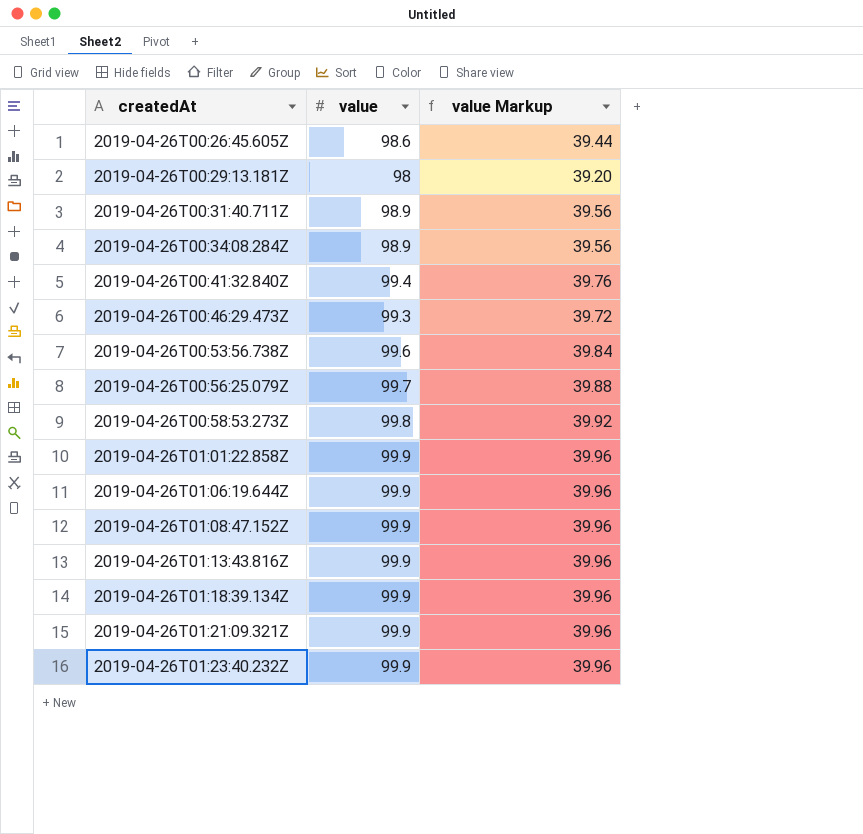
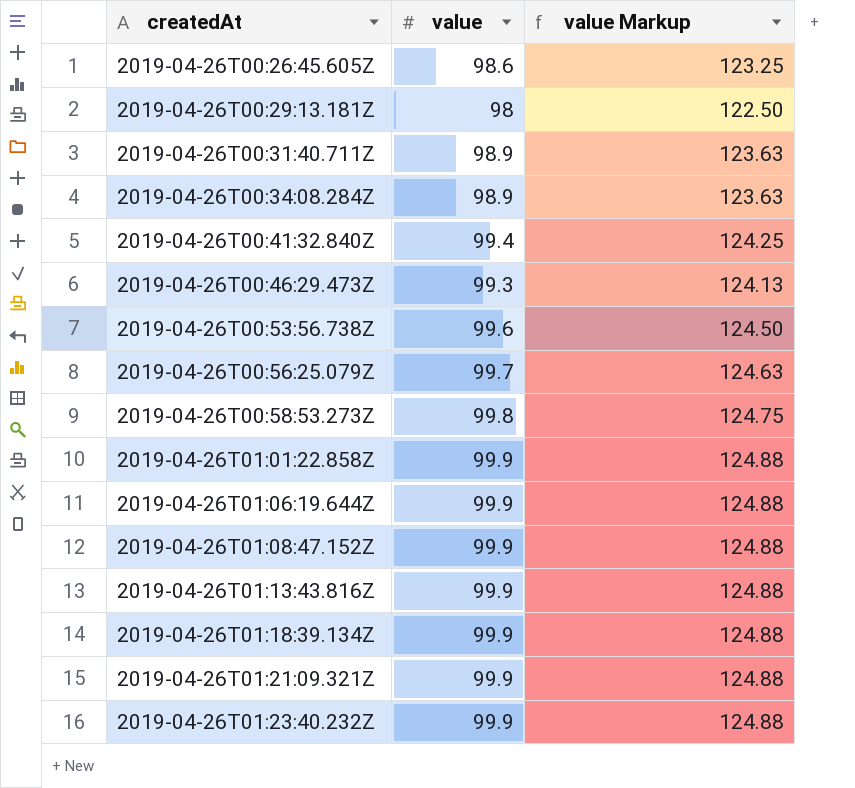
column value Markup | formula: [value] * 0.4 -> [value] * 1.25

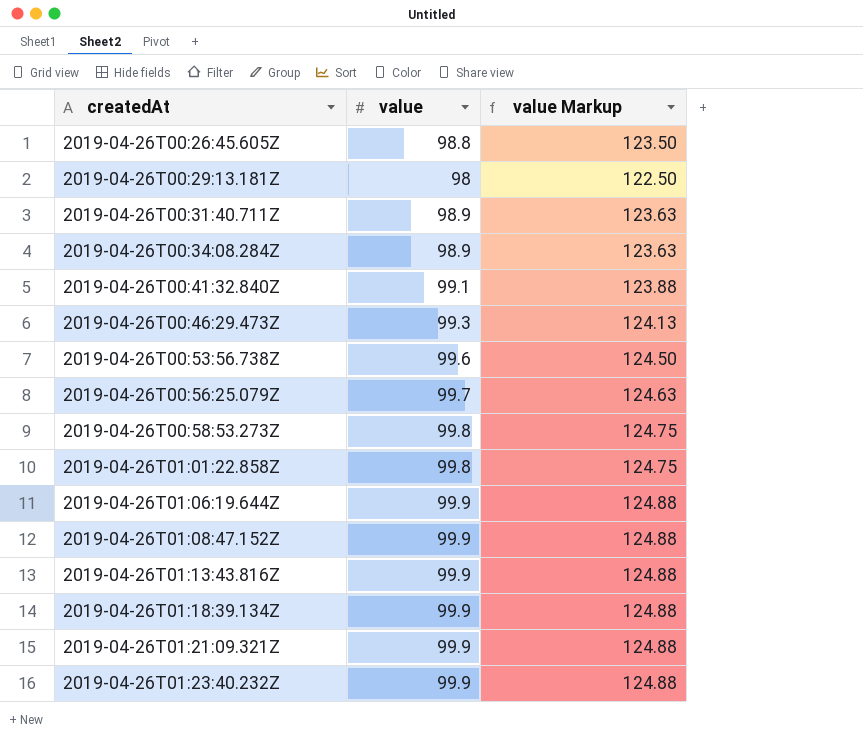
2019-04-26T00:26:45.605Z | value: 98.6 -> 98.8
2019-04-26T00:26:45.605Z | value Markup: 123.25 -> 123.50
2019-04-26T00:41:32.840Z | value: 99.4 -> 99.1
2019-04-26T00:41:32.840Z | value Markup: 124.25 -> 123.88
2019-04-26T01:01:22.858Z | value: 99.9 -> 99.8
2019-04-26T01:01:22.858Z | value Markup: 124.88 -> 124.75

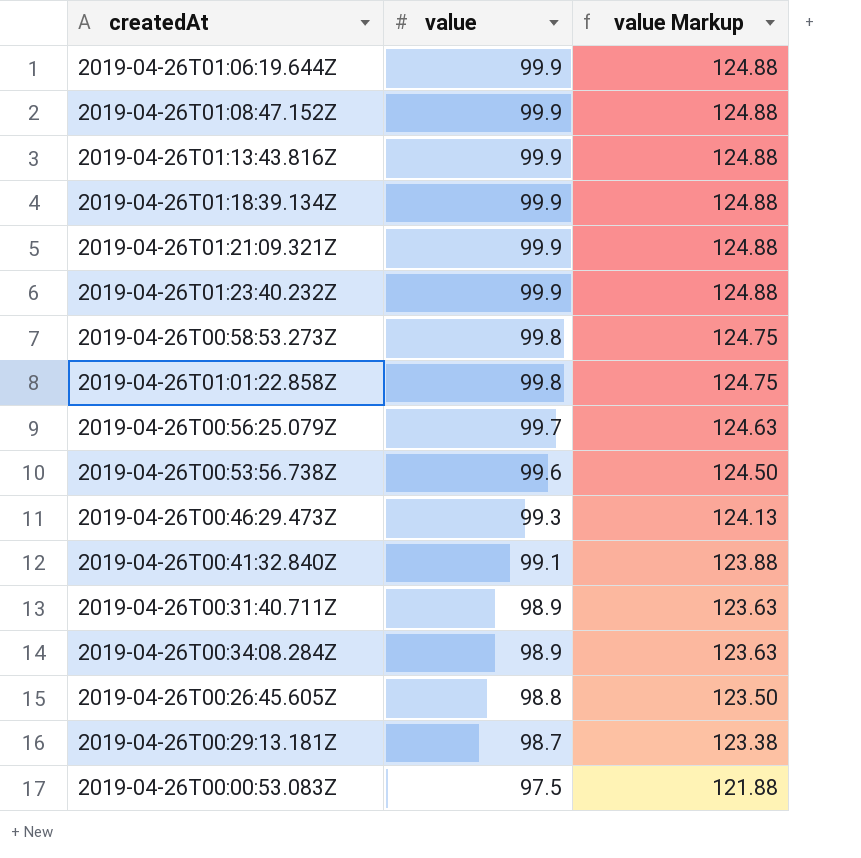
row order: createdAt ascending -> value descending
2019-04-26T00:29:13.181Z | value: 98 -> 98.7
2019-04-26T00:29:13.181Z | value Markup: 122.50 -> 123.38
row 2019-04-26T00:00:53.083Z: none -> 97.5 | 121.88

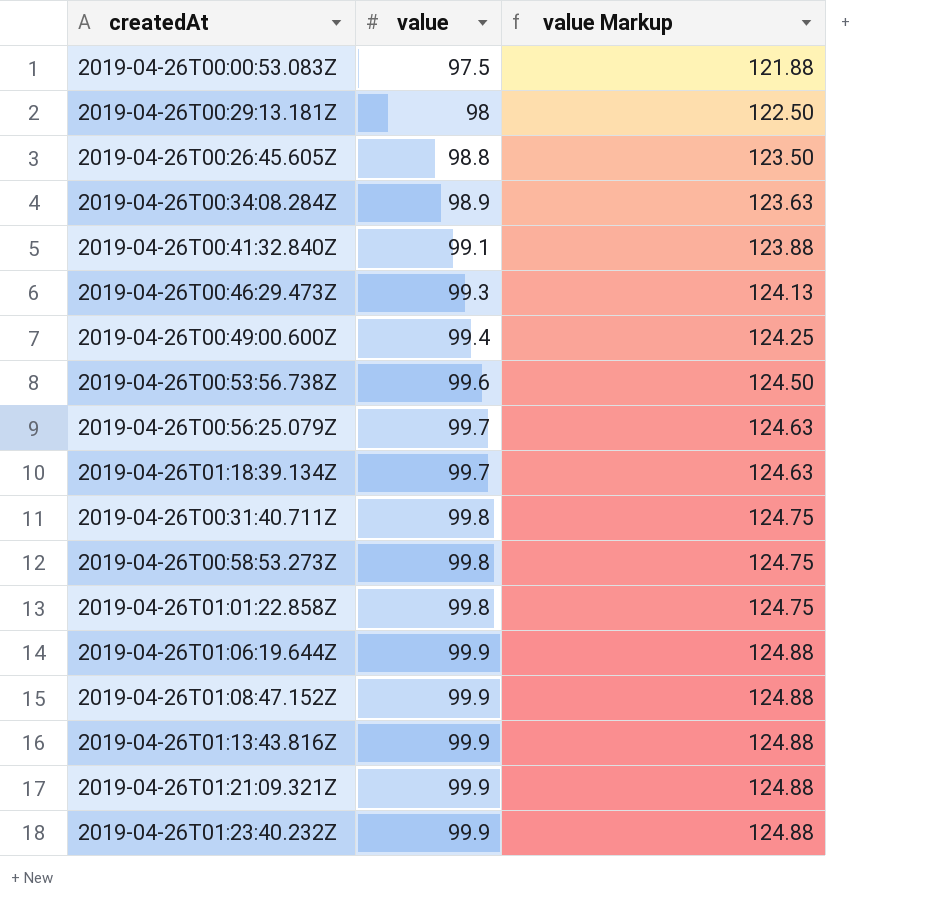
row order: value descending -> value ascending
2019-04-26T00:29:13.181Z | value: 98.7 -> 98
2019-04-26T00:29:13.181Z | value Markup: 123.38 -> 122.50
row 2019-04-26T00:49:00.600Z: none -> 99.4 | 124.25
2019-04-26T01:18:39.134Z | value: 99.9 -> 99.7
2019-04-26T01:18:39.134Z | value Markup: 124.88 -> 124.63
2019-04-26T00:31:40.711Z | value: 98.9 -> 99.8
2019-04-26T00:31:40.711Z | value Markup: 123.63 -> 124.75

